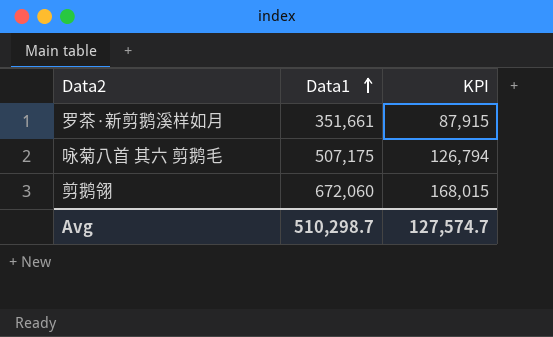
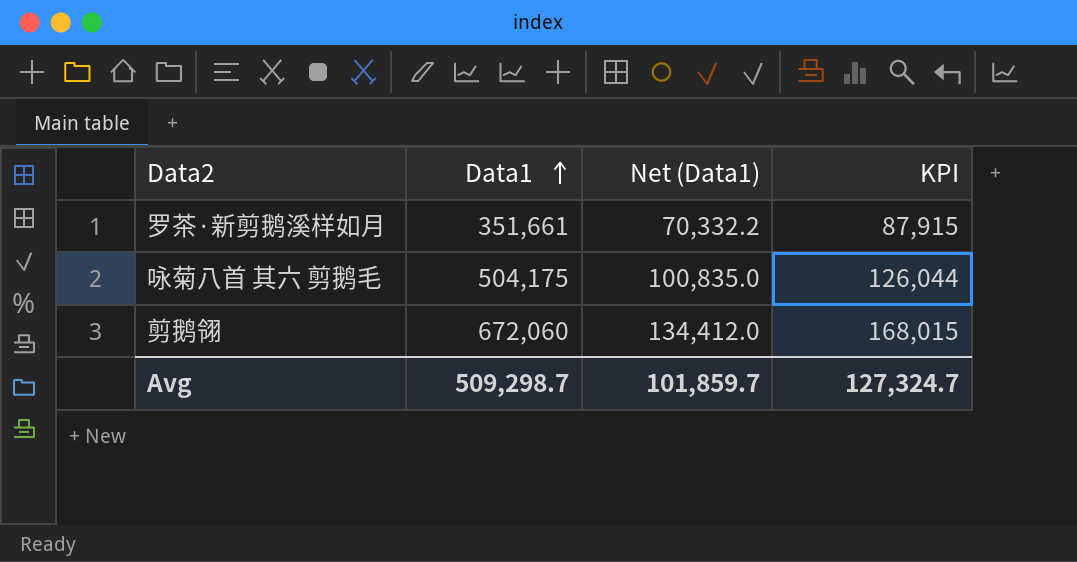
column Net (Data1) | formula: none -> [Data1] * 0.2
咏菊八首 其六 剪鹅毛 | Data1: 507,175 -> 504,175
咏菊八首 其六 剪鹅毛 | KPI: 126,794 -> 126,044
Avg | Data1: 510,298.7 -> 509,298.7
Avg | KPI: 127,574.7 -> 127,324.7

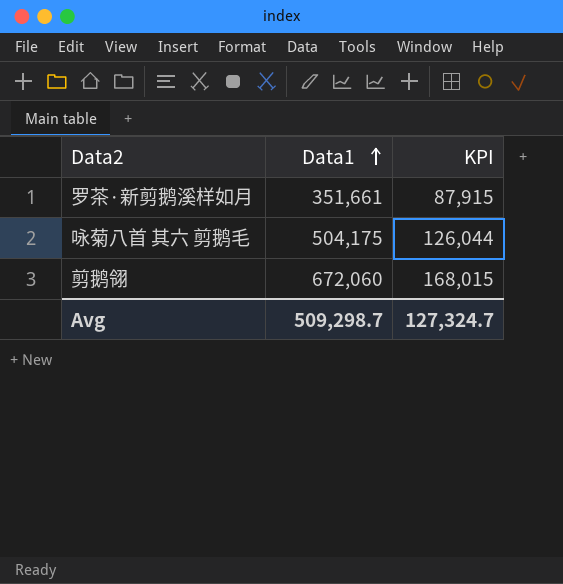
column Net (Data1) | formula: [Data1] * 0.2 -> none

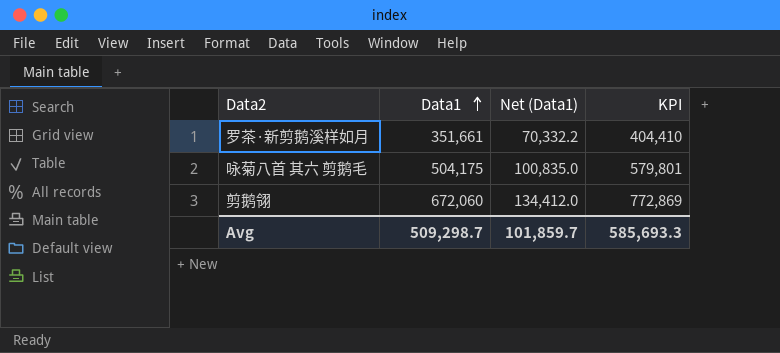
column Net (Data1) | formula: none -> [Data1] * 0.2
column KPI | formula: [Data1] * 0.25 -> [Data1] * 1.15
Avg | KPI: 127,324.7 -> 585,693.3

